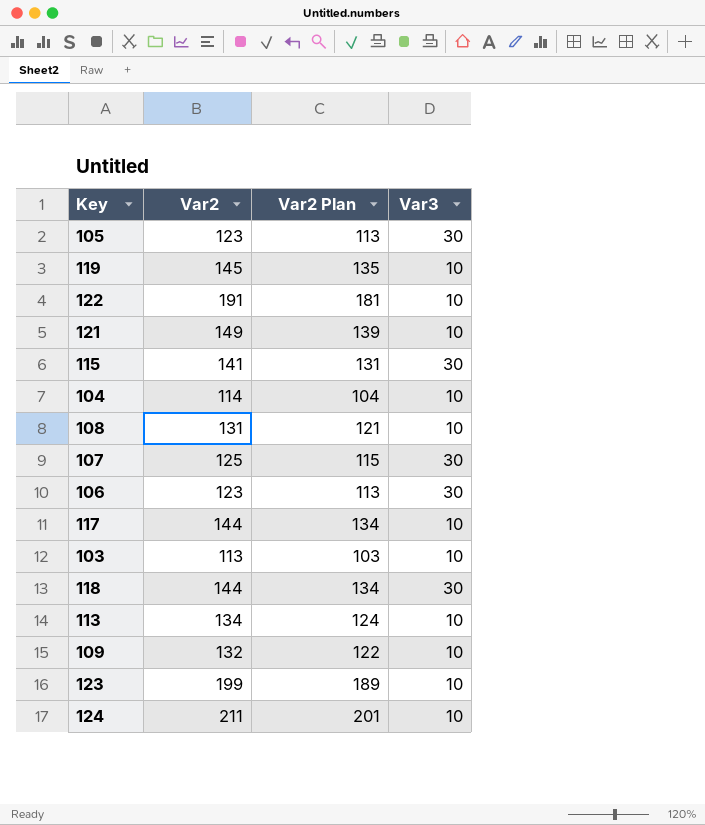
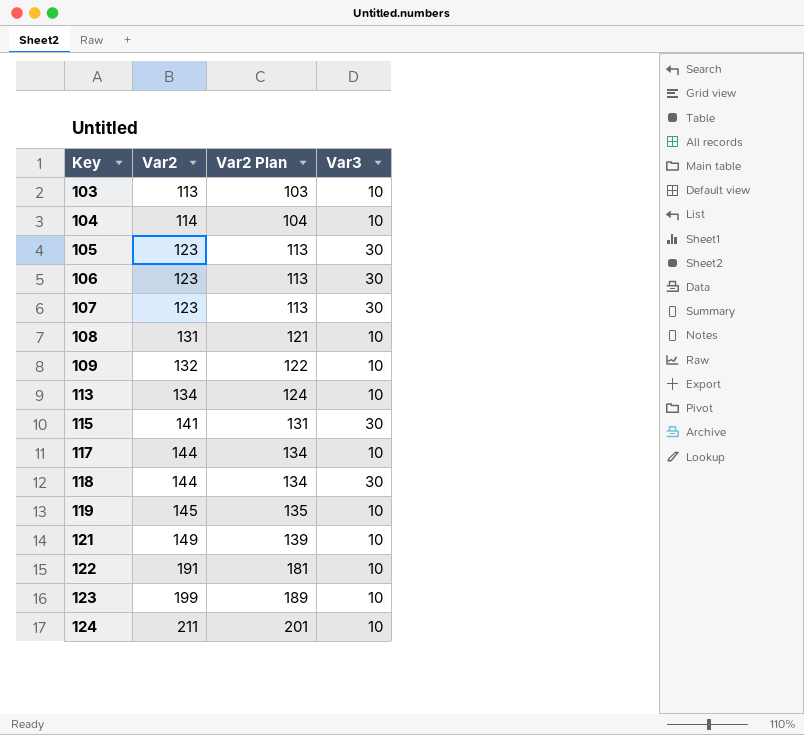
row order: none -> Key ascending
107 | Var2: 125 -> 123
107 | Var2 Plan: 115 -> 113

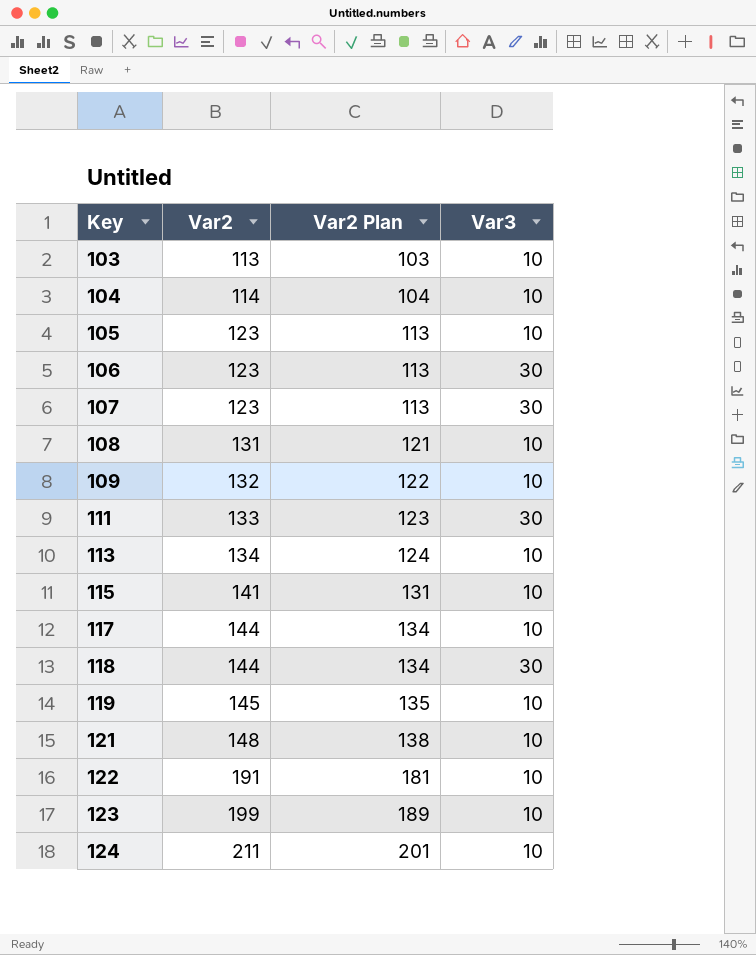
105 | Var3: 30 -> 10
row 111: none -> 133 | 123 | 30
115 | Var3: 30 -> 10
121 | Var2: 149 -> 148
121 | Var2 Plan: 139 -> 138

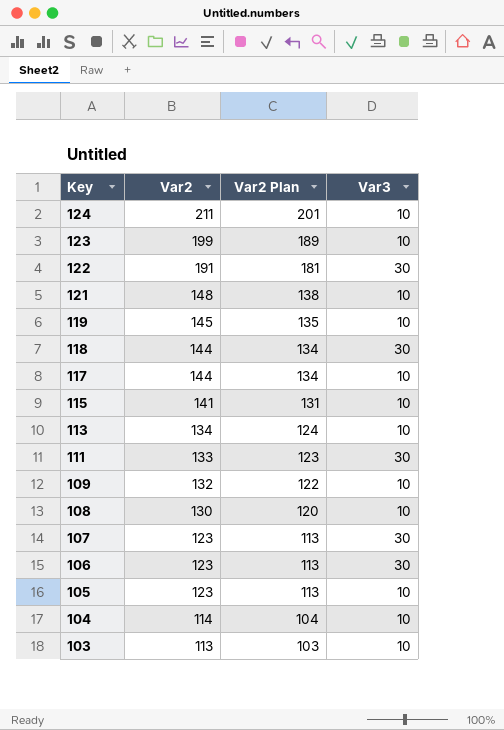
row order: Key ascending -> Key descending
122 | Var3: 10 -> 30
108 | Var2: 131 -> 130
108 | Var2 Plan: 121 -> 120

